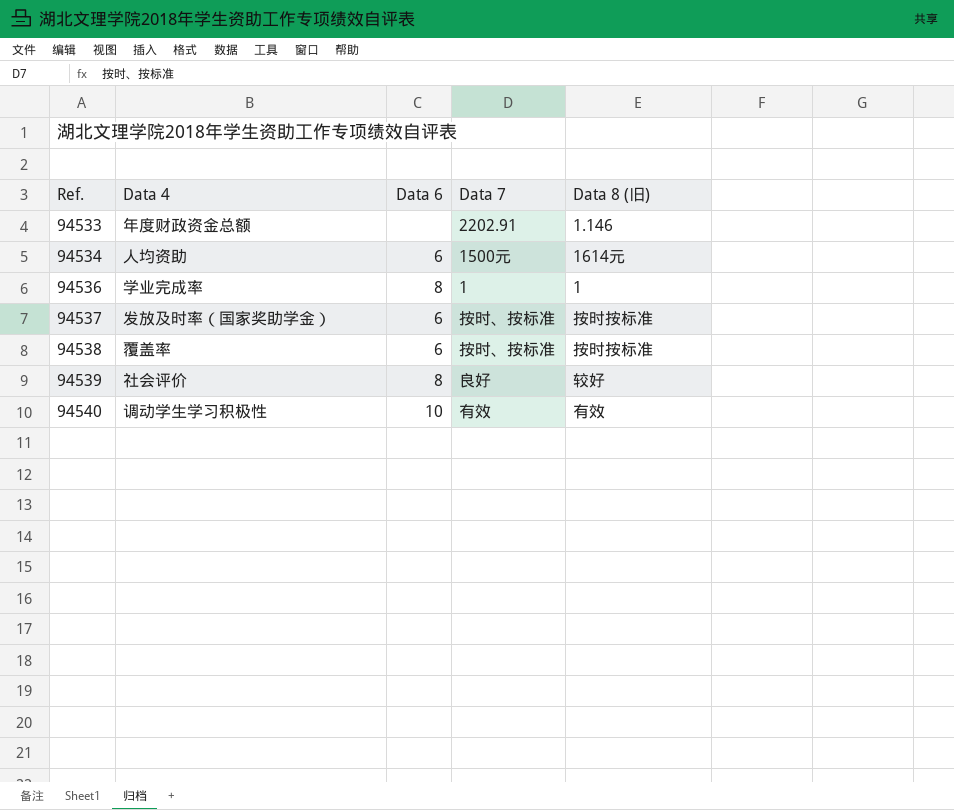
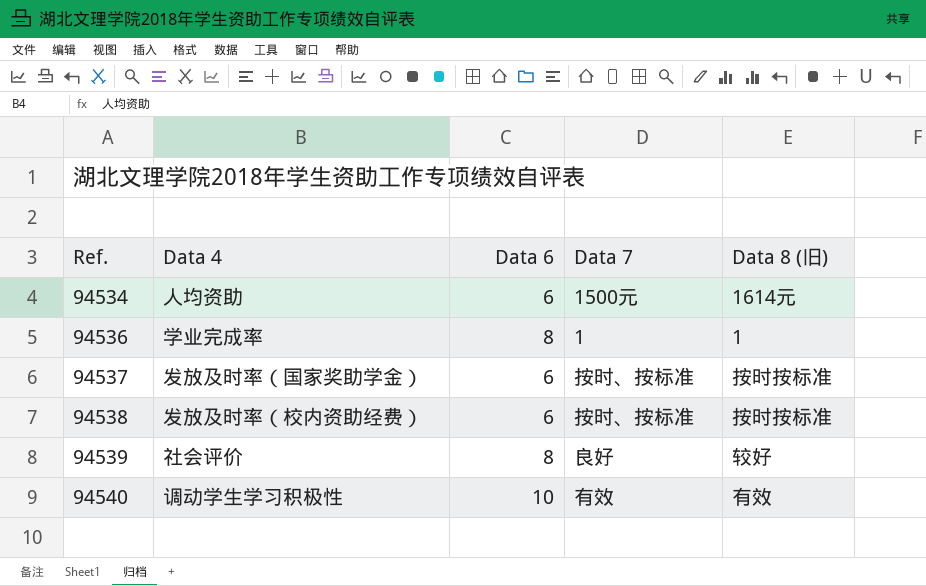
row 94533: 年度财政资金总额 | none | 2202.91 | 1.146 -> none
94538 | Data 4: 覆盖率 -> 发放及时率（校内资助经费）

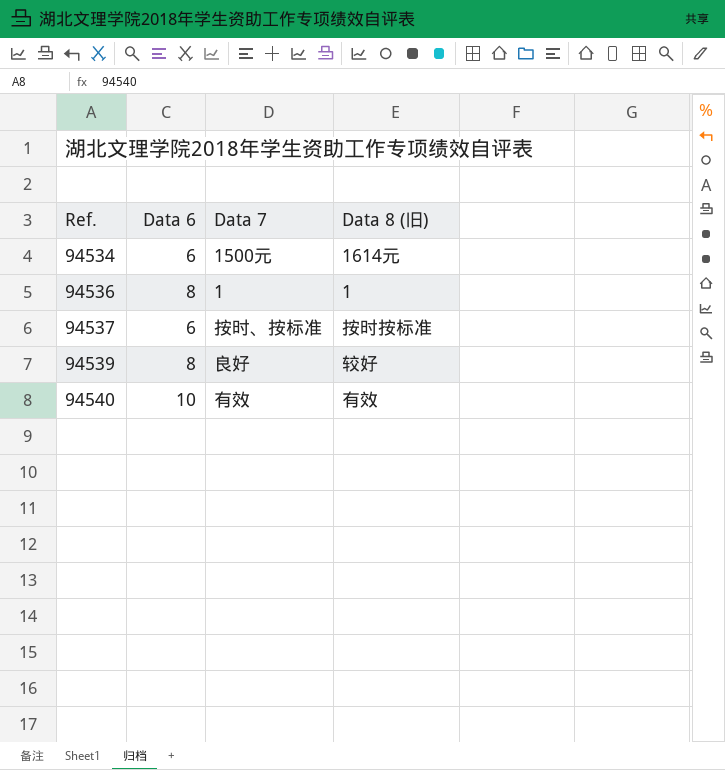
column Data 4 | position: 2 -> none
row 94538: 发放及时率（校内资助经费） | 6 | 按时、按标准 | 按时按标准 -> none

